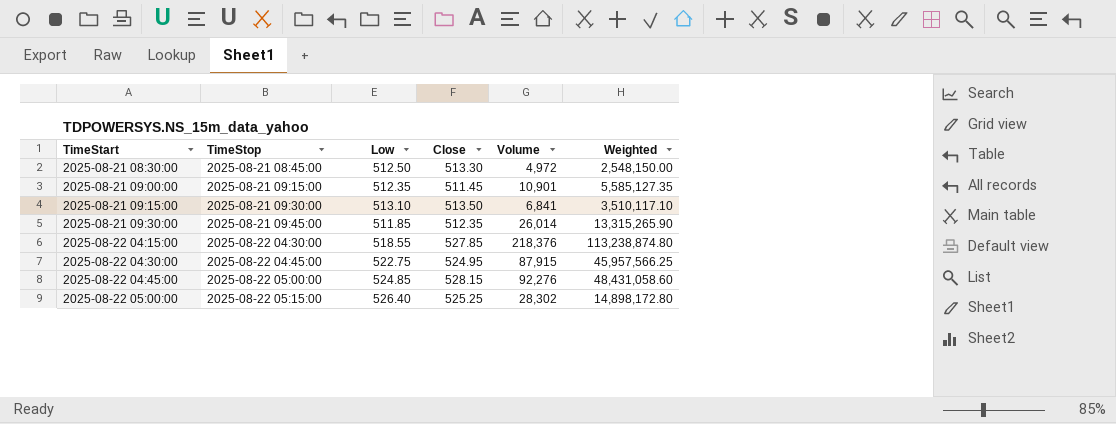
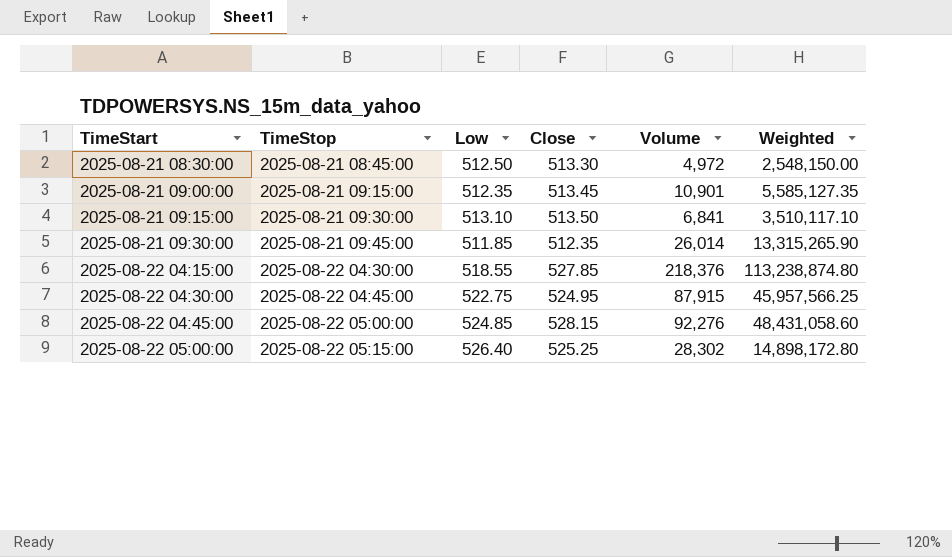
2025-08-21 09:00:00 | Close: 511.45 -> 513.45

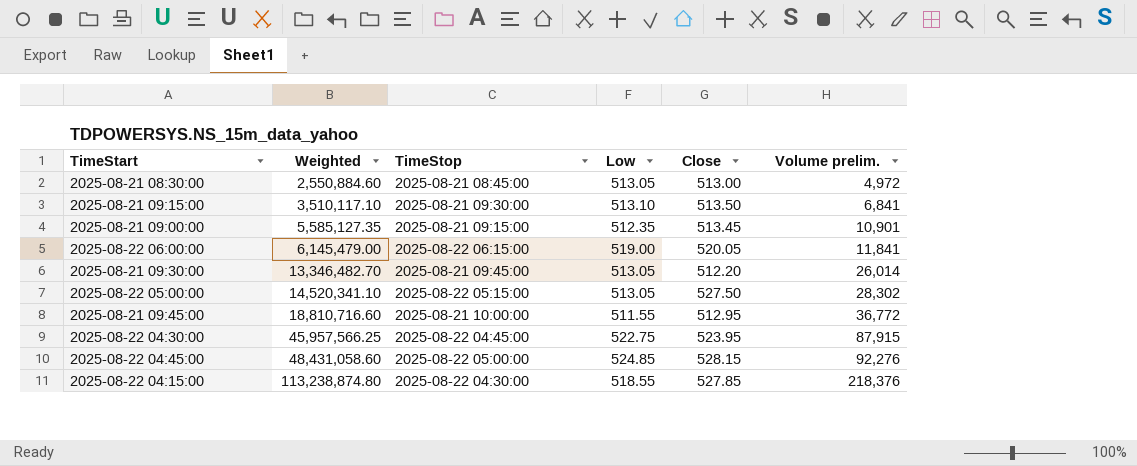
row order: TimeStart ascending -> Weighted ascending
column Weighted | position: 6 -> 2
column name: Volume -> Volume prelim.
2025-08-21 08:30:00 | Weighted: 2,548,150.00 -> 2,550,884.60
2025-08-21 08:30:00 | Low: 512.50 -> 513.05
2025-08-21 08:30:00 | Close: 513.30 -> 513.00
row 2025-08-22 06:00:00: none -> 6,145,479.00 | 2025-08-22 06:15:00 | 519.00 | 520.05 | 11,841
2025-08-21 09:30:00 | Weighted: 13,315,265.90 -> 13,346,482.70
2025-08-21 09:30:00 | Low: 511.85 -> 513.05
2025-08-21 09:30:00 | Close: 512.35 -> 512.20
2025-08-22 05:00:00 | Weighted: 14,898,172.80 -> 14,520,341.10
2025-08-22 05:00:00 | Low: 526.40 -> 513.05
2025-08-22 05:00:00 | Close: 525.25 -> 527.50
row 2025-08-21 09:45:00: none -> 18,810,716.60 | 2025-08-21 10:00:00 | 511.55 | 512.95 | 36,772
2025-08-22 04:30:00 | Close: 524.95 -> 523.95

